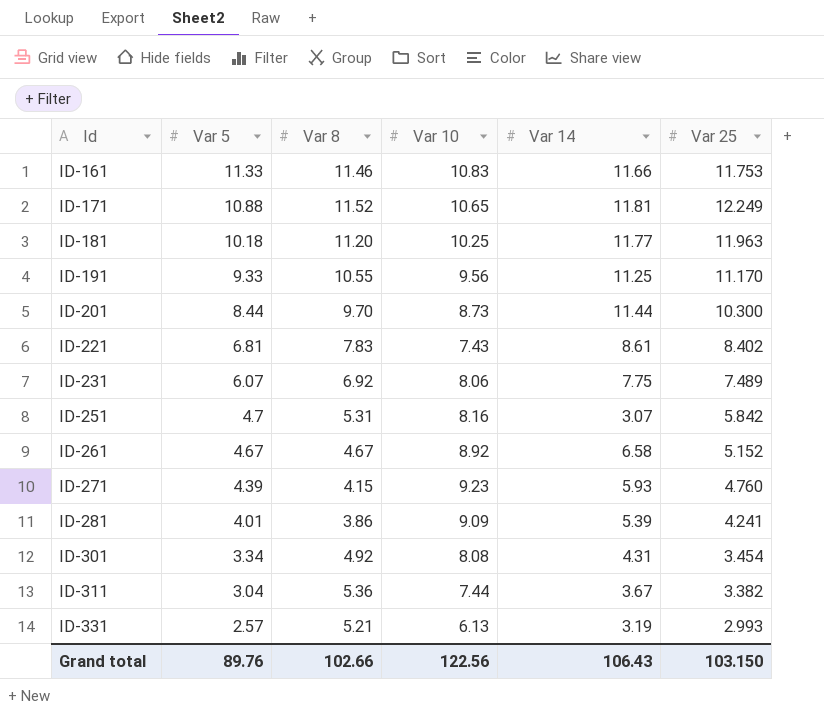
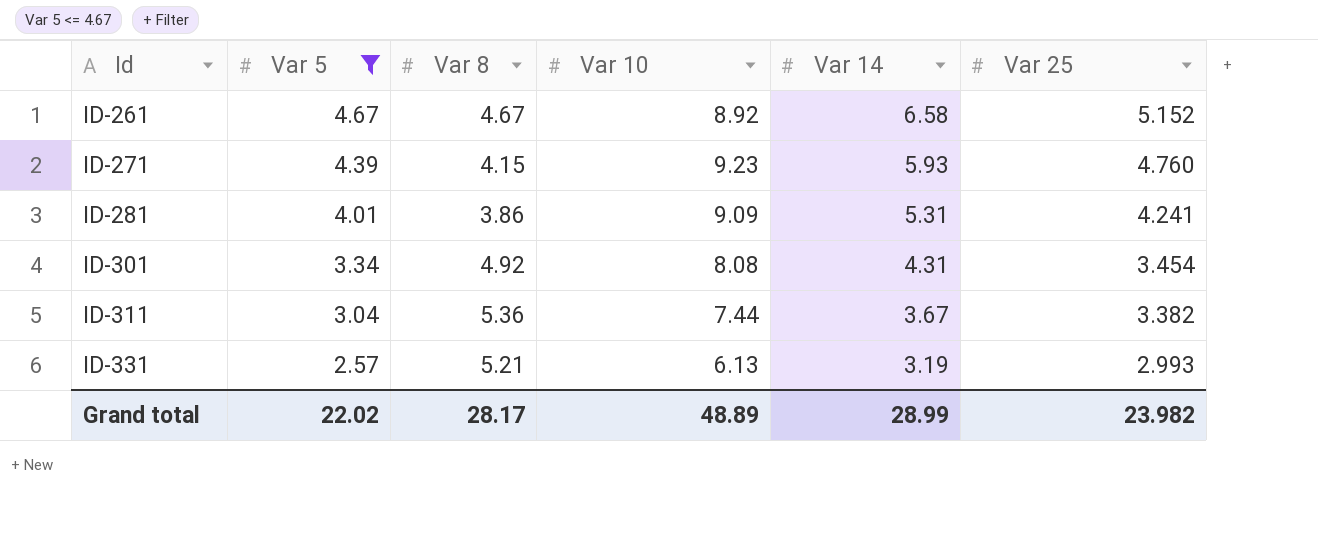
filter: none -> Var 5 <= 4.67
ID-281 | Var 14: 5.39 -> 5.31
Grand total | Var 5: 89.76 -> 22.02
Grand total | Var 8: 102.66 -> 28.17
Grand total | Var 10: 122.56 -> 48.89
Grand total | Var 14: 106.43 -> 28.99
Grand total | Var 25: 103.150 -> 23.982

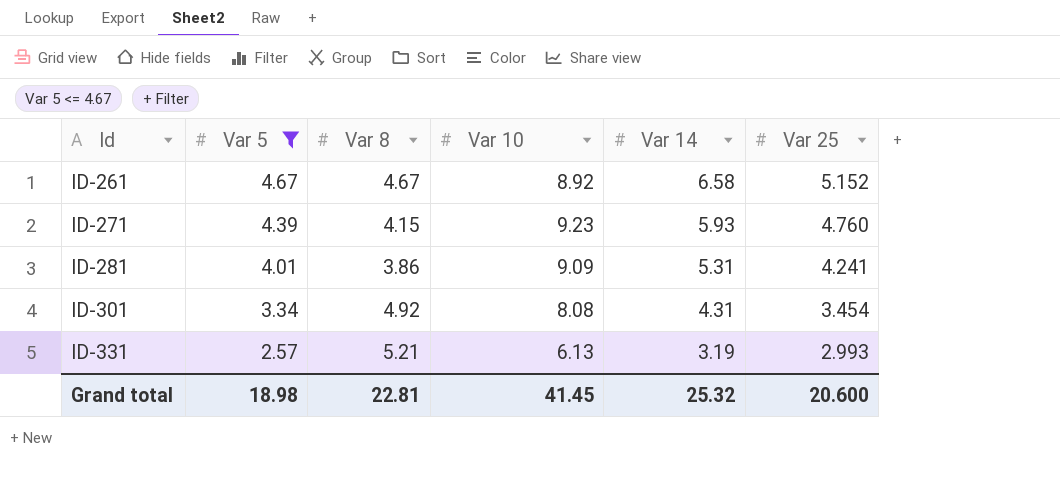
row ID-311: 3.04 | 5.36 | 7.44 | 3.67 | 3.382 -> none
Grand total | Var 5: 22.02 -> 18.98
Grand total | Var 8: 28.17 -> 22.81
Grand total | Var 10: 48.89 -> 41.45
Grand total | Var 14: 28.99 -> 25.32
Grand total | Var 25: 23.982 -> 20.600

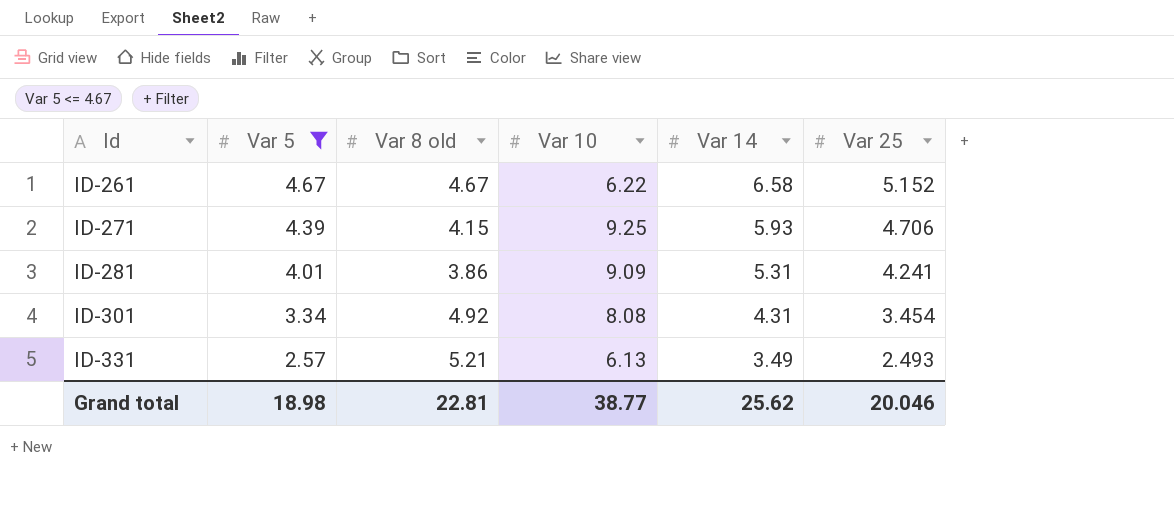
column name: Var 8 -> Var 8 old
ID-261 | Var 10: 8.92 -> 6.22
ID-271 | Var 10: 9.23 -> 9.25
ID-271 | Var 25: 4.760 -> 4.706
ID-331 | Var 14: 3.19 -> 3.49
ID-331 | Var 25: 2.993 -> 2.493
Grand total | Var 10: 41.45 -> 38.77
Grand total | Var 14: 25.32 -> 25.62
Grand total | Var 25: 20.600 -> 20.046

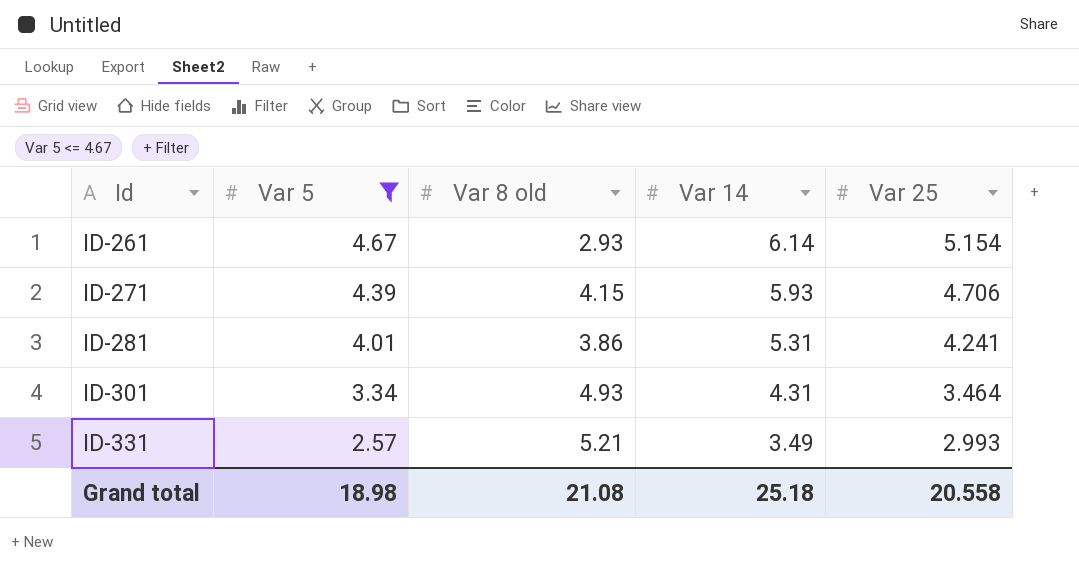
column Var 10 | position: 4 -> none
ID-261 | Var 8 old: 4.67 -> 2.93
ID-261 | Var 14: 6.58 -> 6.14
ID-261 | Var 25: 5.152 -> 5.154
ID-301 | Var 8 old: 4.92 -> 4.93
ID-301 | Var 25: 3.454 -> 3.464
ID-331 | Var 25: 2.493 -> 2.993
Grand total | Var 8 old: 22.81 -> 21.08
Grand total | Var 14: 25.62 -> 25.18
Grand total | Var 25: 20.046 -> 20.558

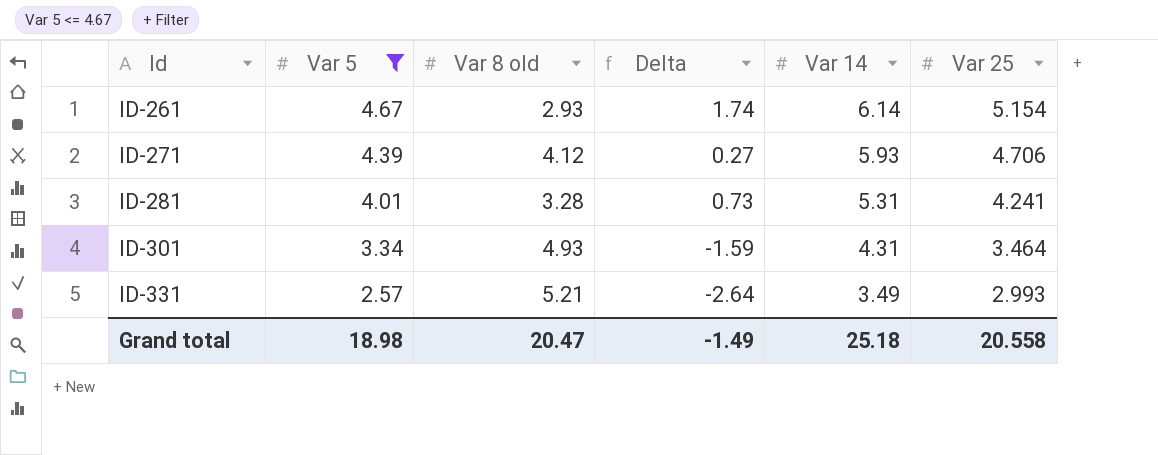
column Delta | formula: none -> [Var 5] - [Var 8 old]
ID-271 | Var 8 old: 4.15 -> 4.12
ID-281 | Var 8 old: 3.86 -> 3.28
Grand total | Var 8 old: 21.08 -> 20.47

